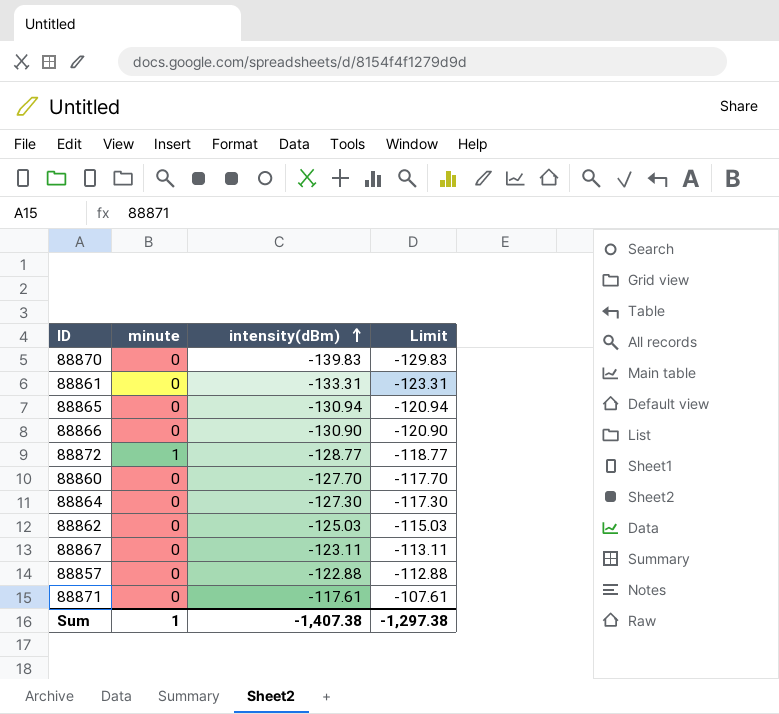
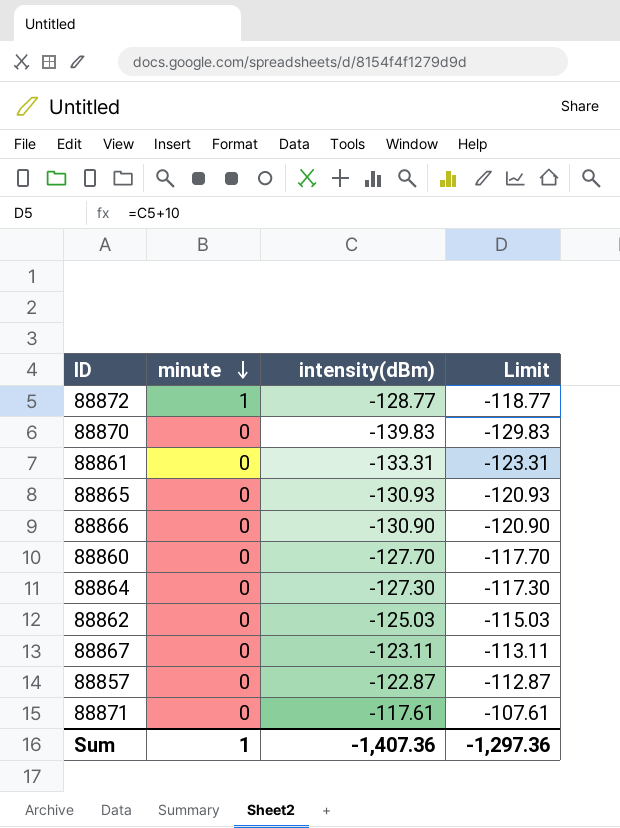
row order: intensity(dBm) ascending -> minute descending
88865 | intensity(dBm): -130.94 -> -130.93
88865 | Limit: -120.94 -> -120.93
88857 | intensity(dBm): -122.88 -> -122.87
88857 | Limit: -112.88 -> -112.87
Sum | intensity(dBm): -1,407.38 -> -1,407.36
Sum | Limit: -1,297.38 -> -1,297.36

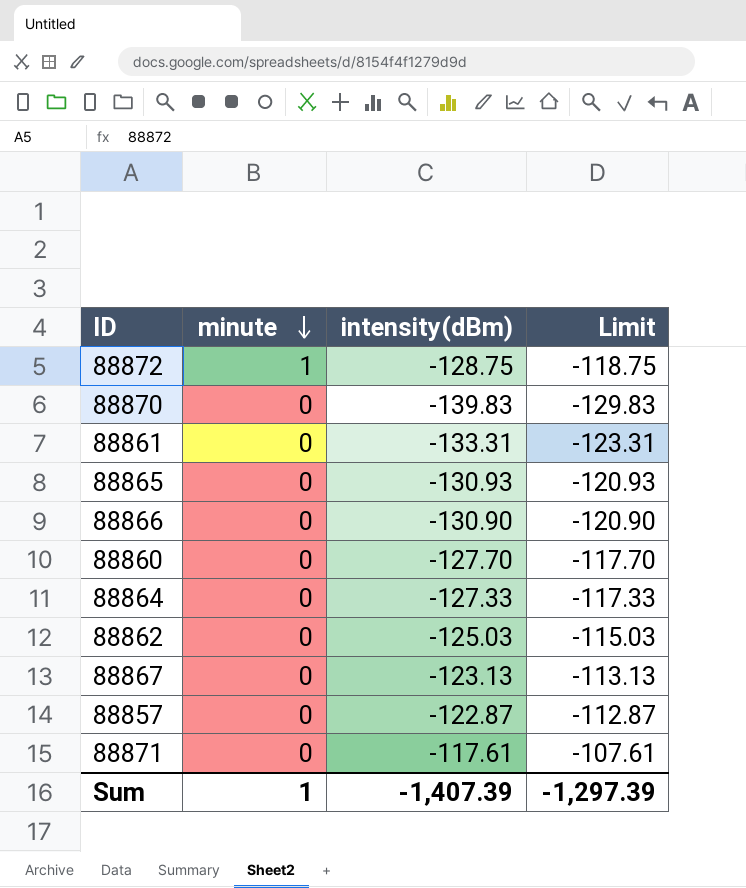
88872 | intensity(dBm): -128.77 -> -128.75
88872 | Limit: -118.77 -> -118.75
88864 | intensity(dBm): -127.30 -> -127.33
88864 | Limit: -117.30 -> -117.33
88867 | intensity(dBm): -123.11 -> -123.13
88867 | Limit: -113.11 -> -113.13
Sum | intensity(dBm): -1,407.36 -> -1,407.39
Sum | Limit: -1,297.36 -> -1,297.39

